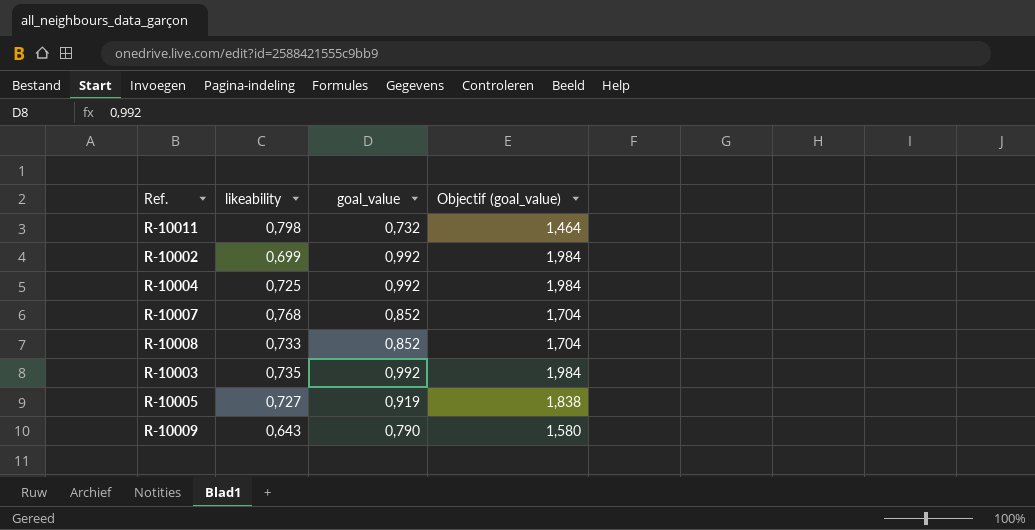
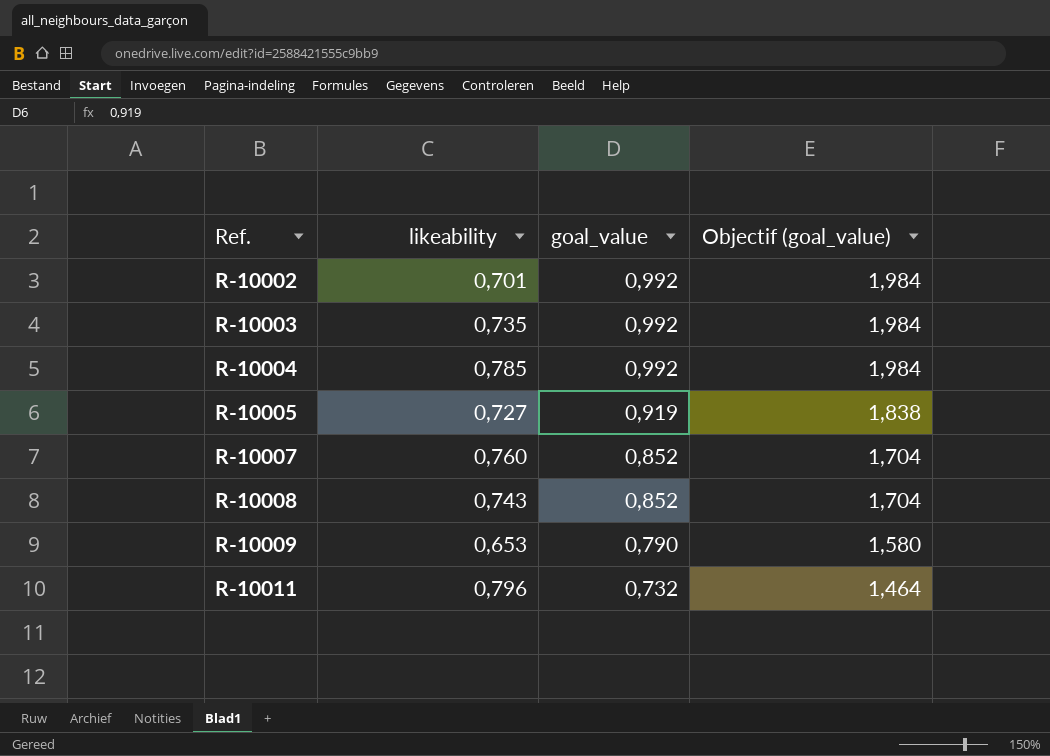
row order: none -> Ref. ascending
R-10002 | likeability: 0,699 -> 0,701
R-10004 | likeability: 0,725 -> 0,785
R-10007 | likeability: 0,768 -> 0,760
R-10008 | likeability: 0,733 -> 0,743
R-10009 | likeability: 0,643 -> 0,653
R-10011 | likeability: 0,798 -> 0,796

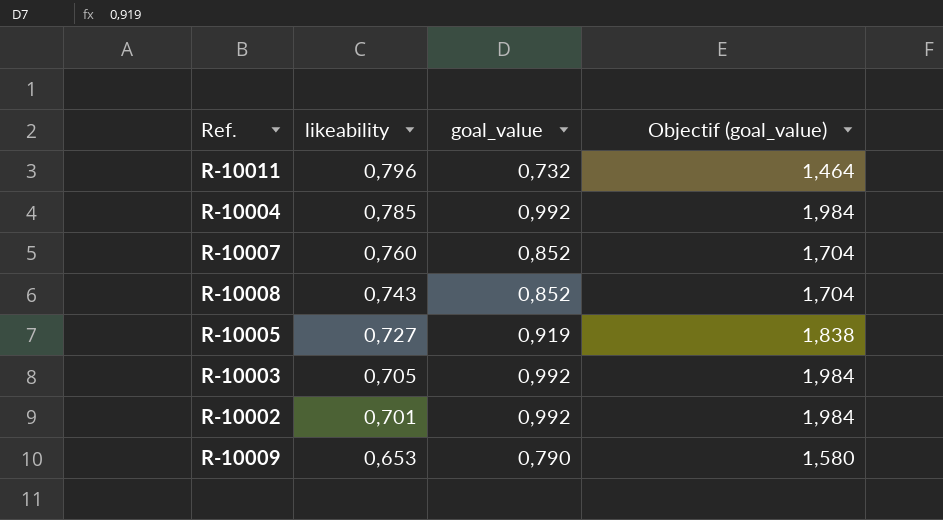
row order: Ref. ascending -> likeability descending
R-10003 | likeability: 0,735 -> 0,705

